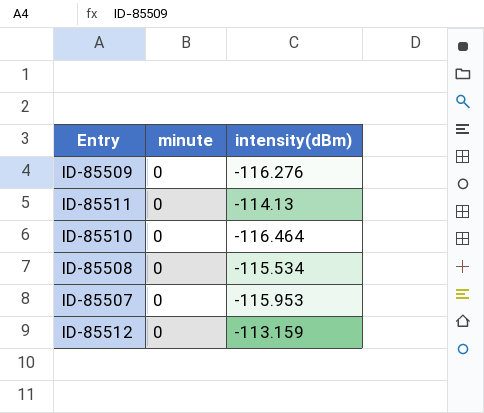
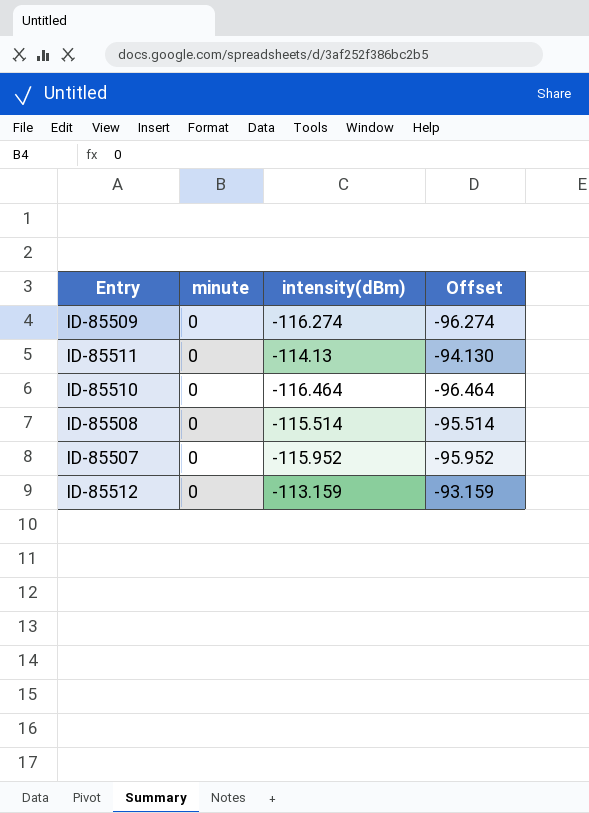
column Offset | formula: none -> [intensity(dBm)] + 20
ID-85509 | intensity(dBm): -116.276 -> -116.274
ID-85508 | intensity(dBm): -115.534 -> -115.514
ID-85507 | intensity(dBm): -115.953 -> -115.952

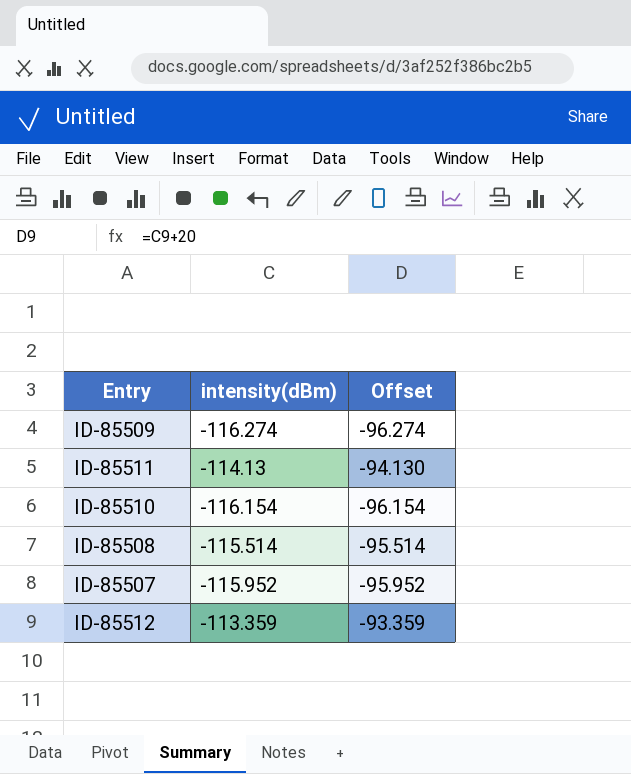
column minute | position: 2 -> none
ID-85510 | intensity(dBm): -116.464 -> -116.154
ID-85510 | Offset: -96.464 -> -96.154
ID-85512 | intensity(dBm): -113.159 -> -113.359
ID-85512 | Offset: -93.159 -> -93.359

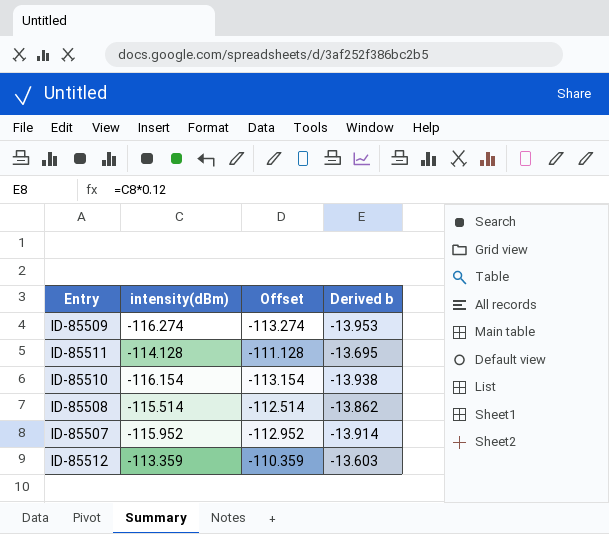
column Offset | formula: [intensity(dBm)] + 20 -> [intensity(dBm)] + 3
column Derived b | formula: none -> [intensity(dBm)] * 0.12
ID-85511 | intensity(dBm): -114.13 -> -114.128

